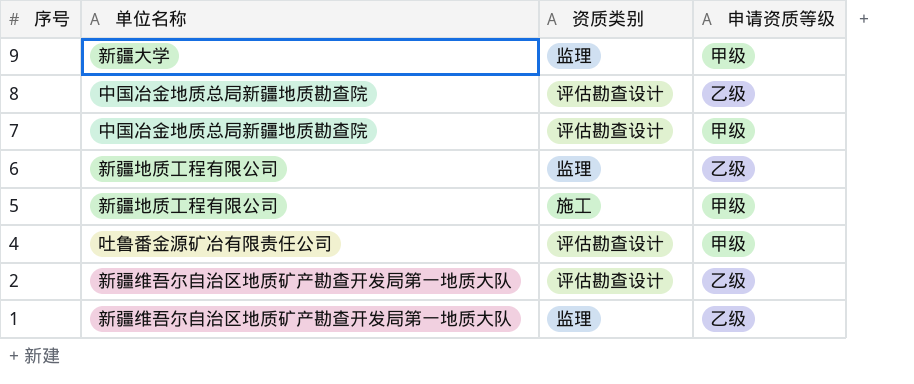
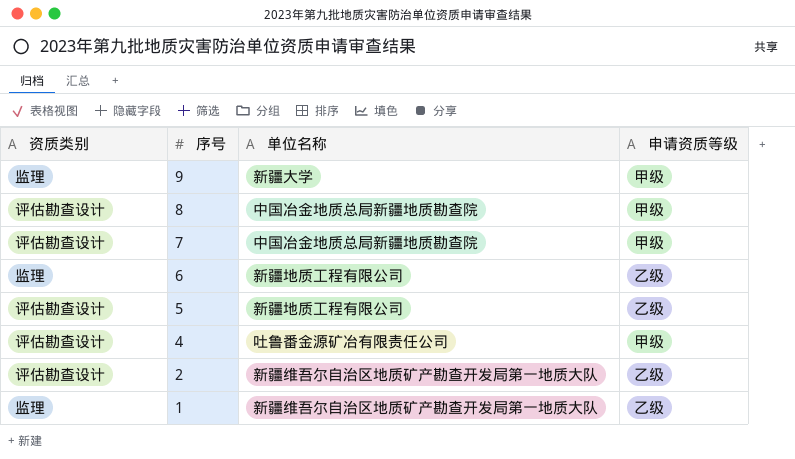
column 资质类别 | position: 3 -> 1
8 | 申请资质等级: 乙级 -> 甲级
5 | 资质类别: 施工 -> 评估勘查设计
5 | 申请资质等级: 甲级 -> 乙级

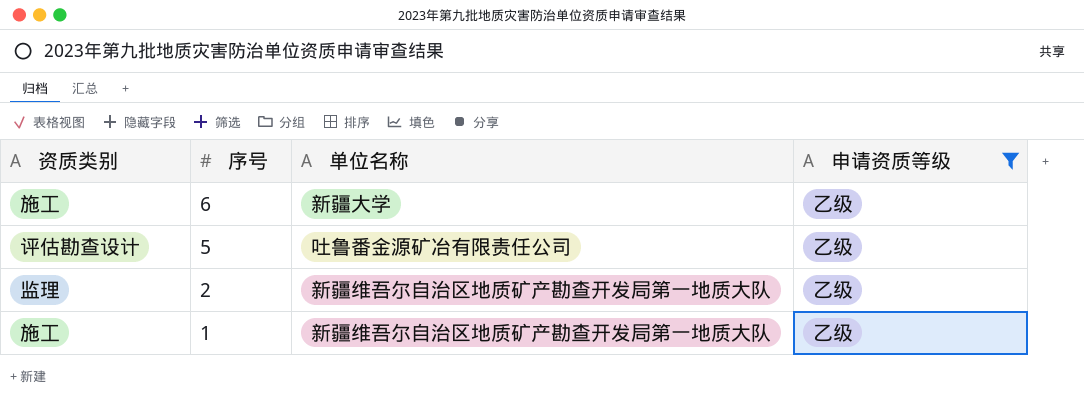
filter: none -> 申请资质等级 = 乙级
6 | 资质类别: 监理 -> 施工
6 | 单位名称: 新疆地质工程有限公司 -> 新疆大学
5 | 单位名称: 新疆地质工程有限公司 -> 吐鲁番金源矿冶有限责任公司
2 | 资质类别: 评估勘查设计 -> 监理
1 | 资质类别: 监理 -> 施工

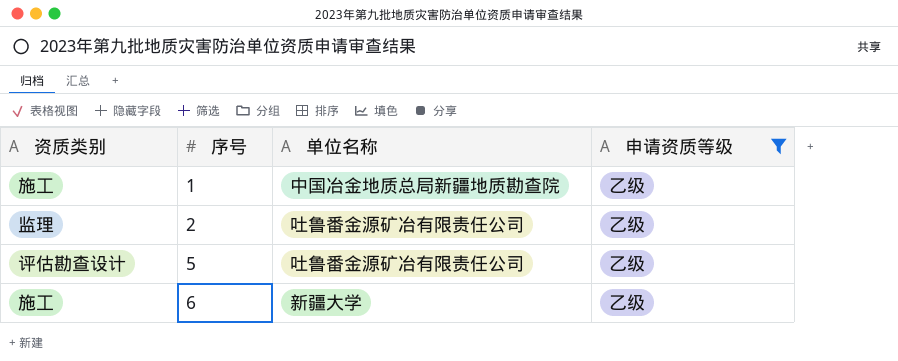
row order: 序号 descending -> 序号 ascending
1 | 单位名称: 新疆维吾尔自治区地质矿产勘查开发局第一地质大队 -> 中国冶金地质总局新疆地质勘查院
2 | 单位名称: 新疆维吾尔自治区地质矿产勘查开发局第一地质大队 -> 吐鲁番金源矿冶有限责任公司

